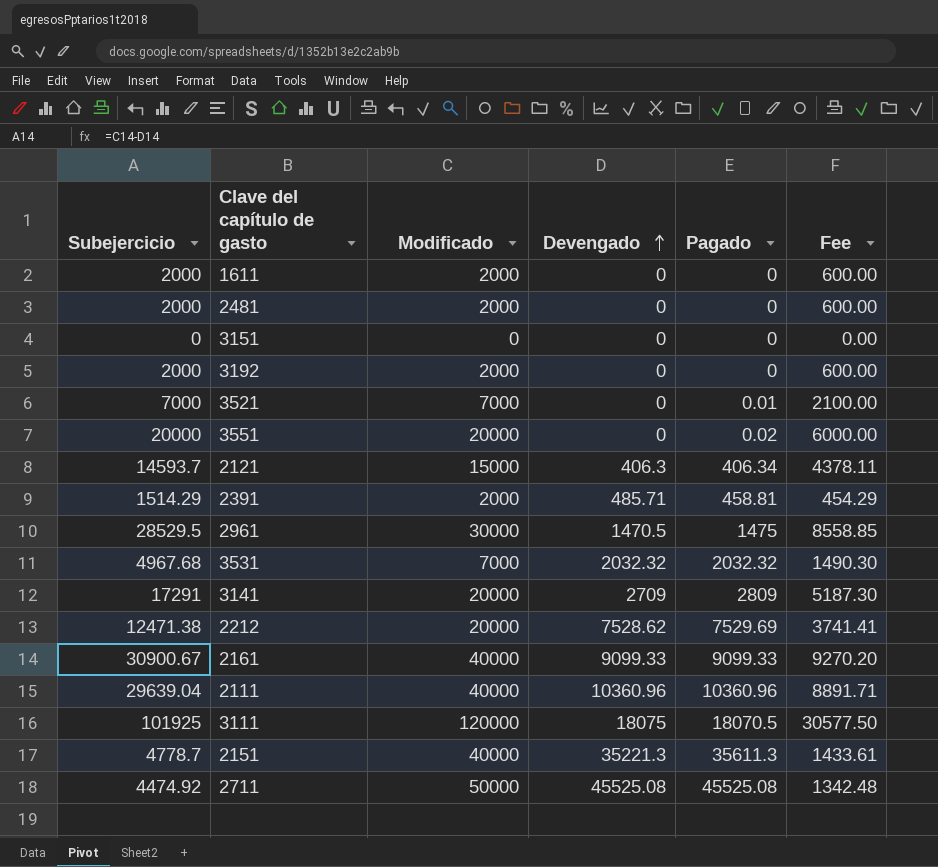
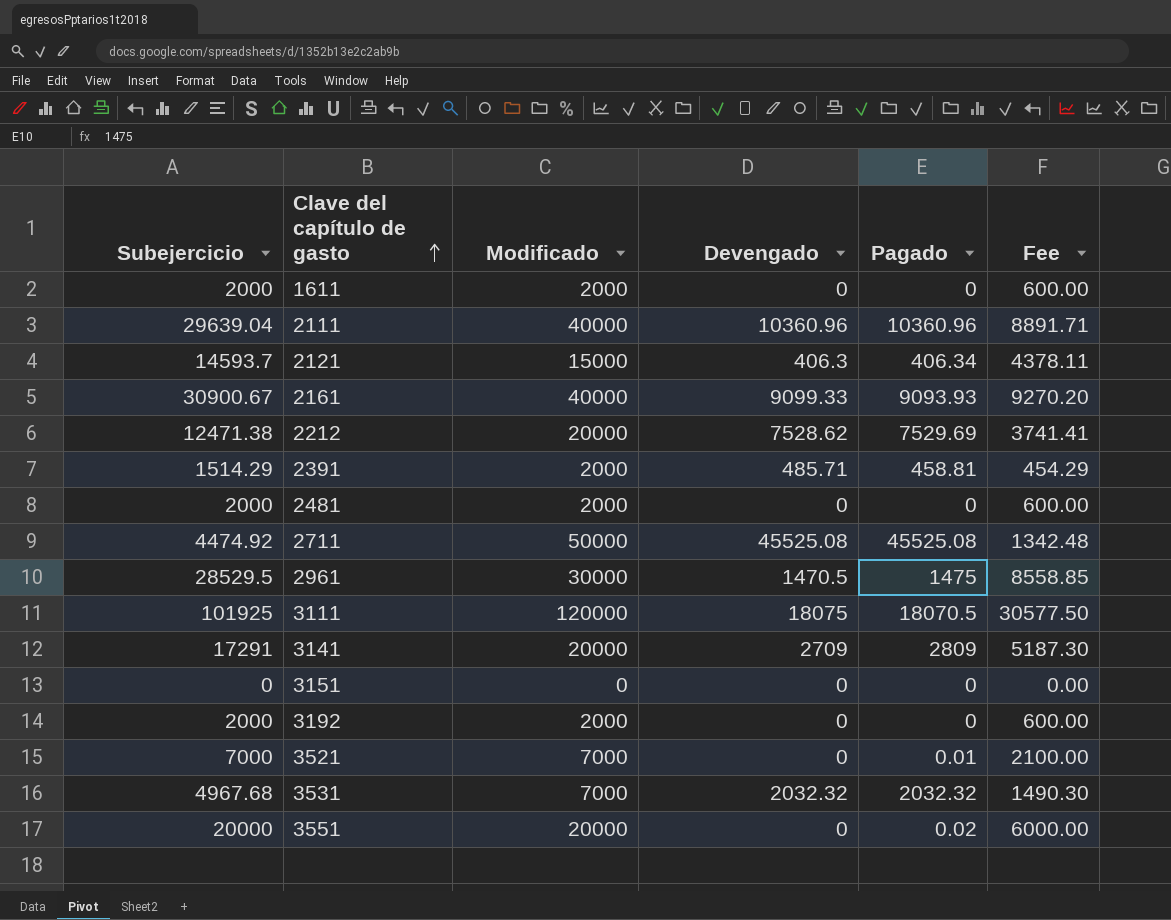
row order: Devengado ascending -> Clave del capítulo de gasto ascending
row 2151: 4778.7 | 40000 | 35221.3 | 35611.3 | 1433.61 -> none
2161 | Pagado: 9099.33 -> 9093.93

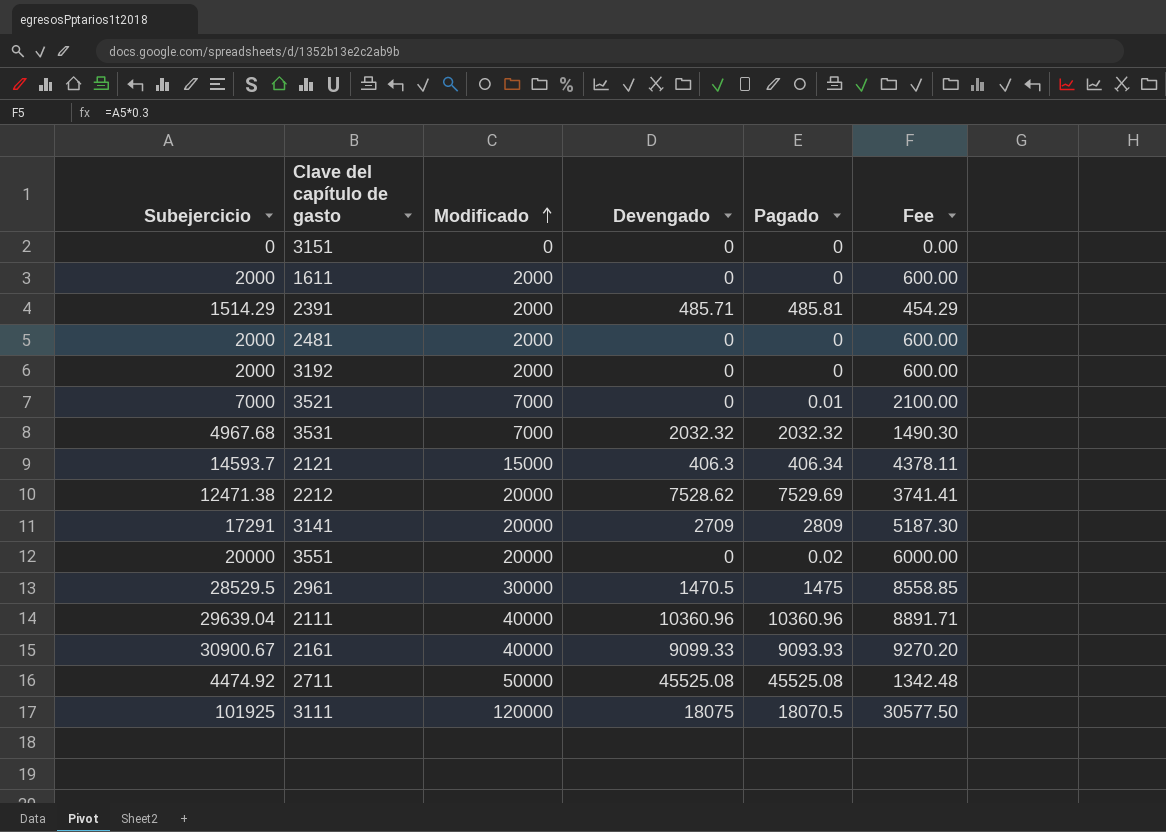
row order: Clave del capítulo de gasto ascending -> Modificado ascending
2391 | Pagado: 458.81 -> 485.81

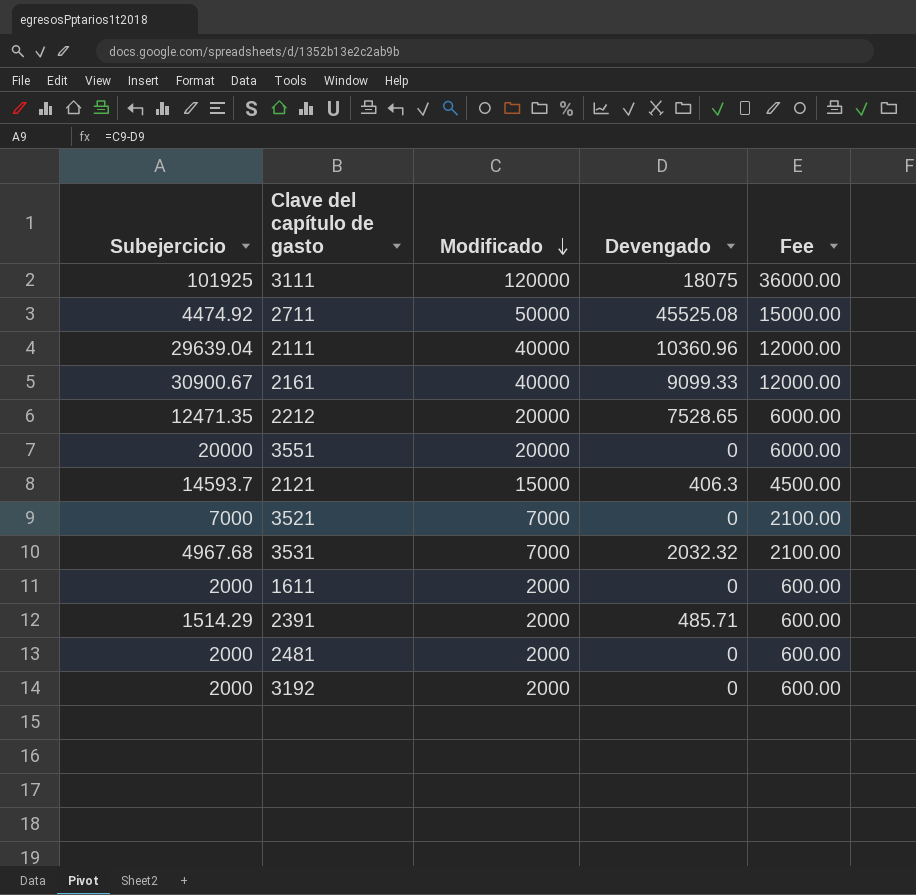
row order: Modificado ascending -> Modificado descending
column Pagado | position: 5 -> none
column Fee | formula: [Subejercicio] * 0.3 -> [Modificado] * 0.3
row 3151: 0 | 0 | 0 | 0 | 0.00 -> none
row 3141: 17291 | 20000 | 2709 | 2809 | 5187.30 -> none
row 2961: 28529.5 | 30000 | 1470.5 | 1475 | 8558.85 -> none
2212 | Subejercicio: 12471.38 -> 12471.35
2212 | Devengado: 7528.62 -> 7528.65

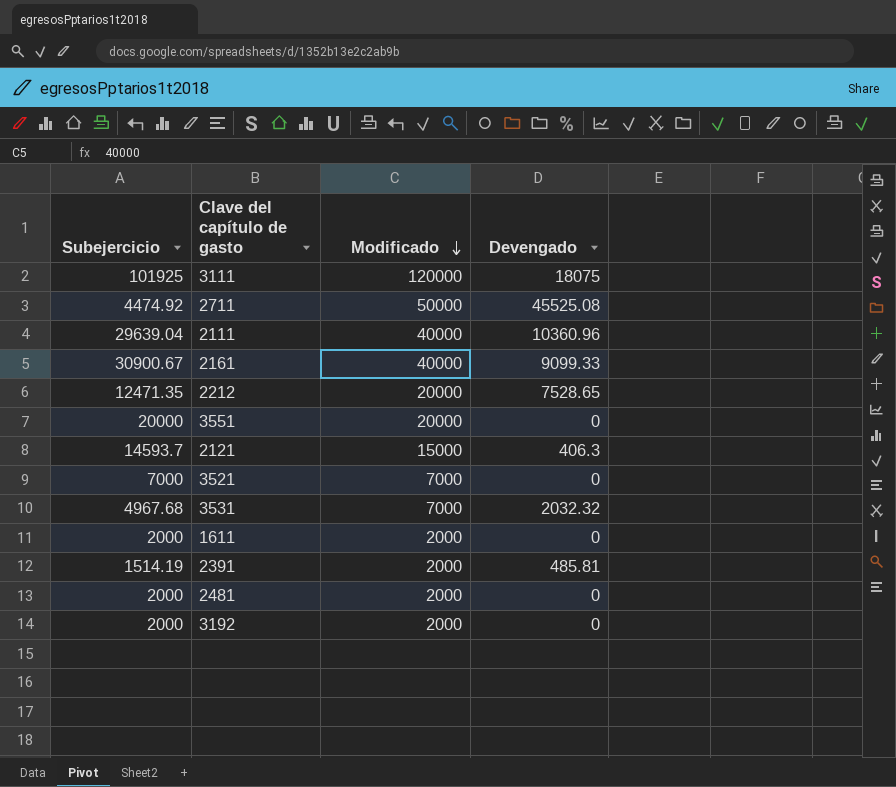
column Fee | formula: [Modificado] * 0.3 -> none
2391 | Subejercicio: 1514.29 -> 1514.19
2391 | Devengado: 485.71 -> 485.81

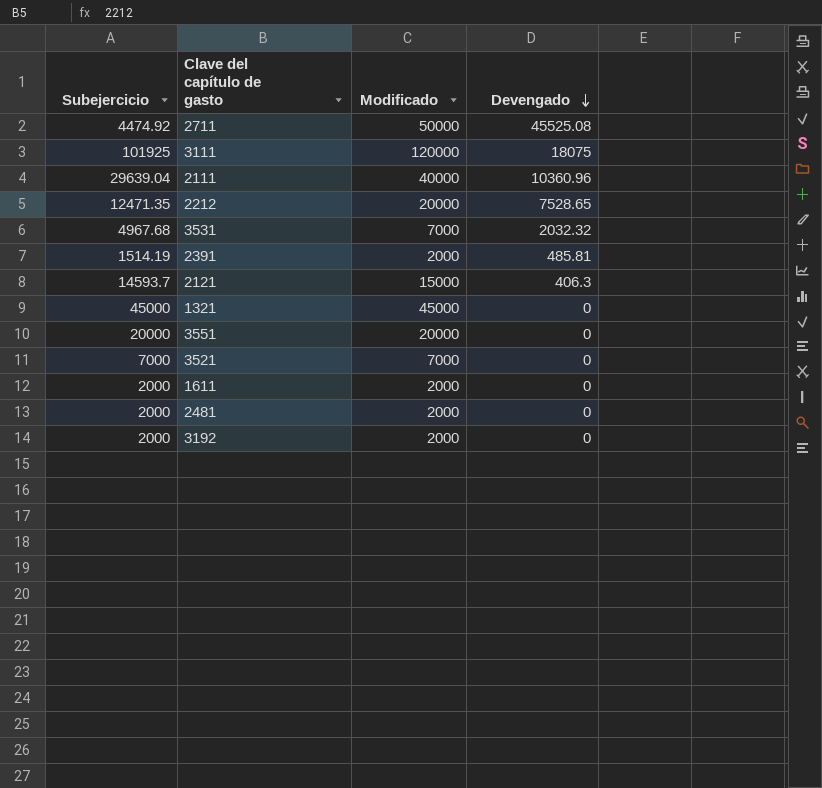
row order: Modificado descending -> Devengado descending
row 2161: 30900.67 | 40000 | 9099.33 -> none
row 1321: none -> 45000 | 45000 | 0

